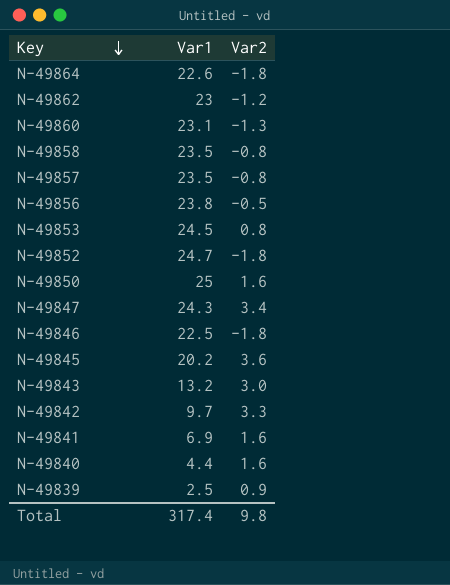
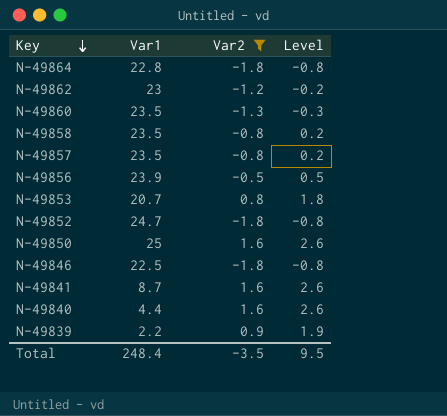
filter: none -> Var2 <= 1.6
column Level | formula: none -> [Var2] + 1
N-49864 | Var1: 22.6 -> 22.8
N-49860 | Var1: 23.1 -> 23.5
N-49856 | Var1: 23.8 -> 23.9
N-49853 | Var1: 24.5 -> 20.7
N-49841 | Var1: 6.9 -> 8.7
N-49839 | Var1: 2.5 -> 2.2
Total | Var1: 317.4 -> 248.4
Total | Var2: 9.8 -> -3.5

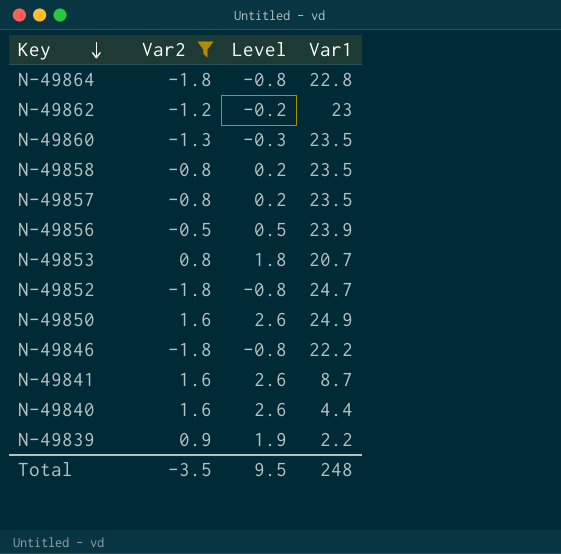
column Var1 | position: 2 -> 4
N-49850 | Var1: 25 -> 24.9
N-49846 | Var1: 22.5 -> 22.2
Total | Var1: 248.4 -> 248

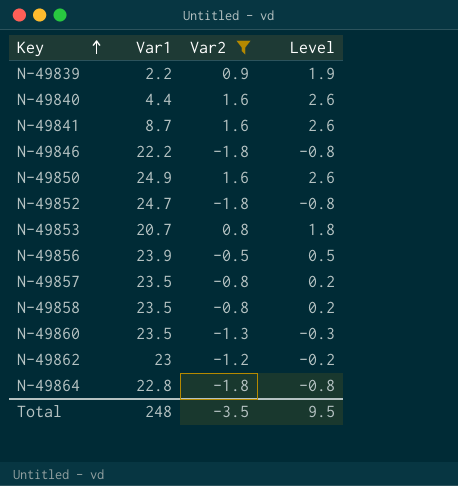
row order: Key descending -> Key ascending
column Var1 | position: 4 -> 2

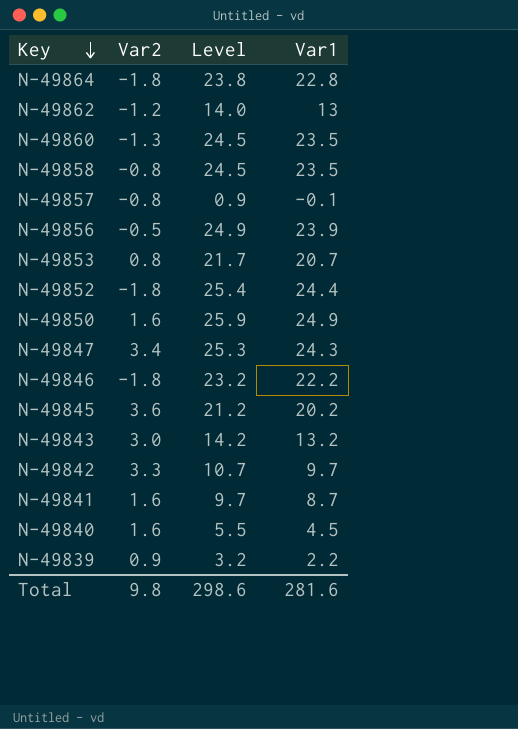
filter: Var2 <= 1.6 -> none
row order: Key ascending -> Key descending
column Level | formula: [Var2] + 1 -> [Var1] + 1
column Var1 | position: 2 -> 4
N-49862 | Var1: 23 -> 13
N-49857 | Var1: 23.5 -> -0.1
N-49852 | Var1: 24.7 -> 24.4
N-49840 | Var1: 4.4 -> 4.5
Total | Var2: -3.5 -> 9.8
Total | Level: 9.5 -> 298.6
Total | Var1: 248 -> 281.6

